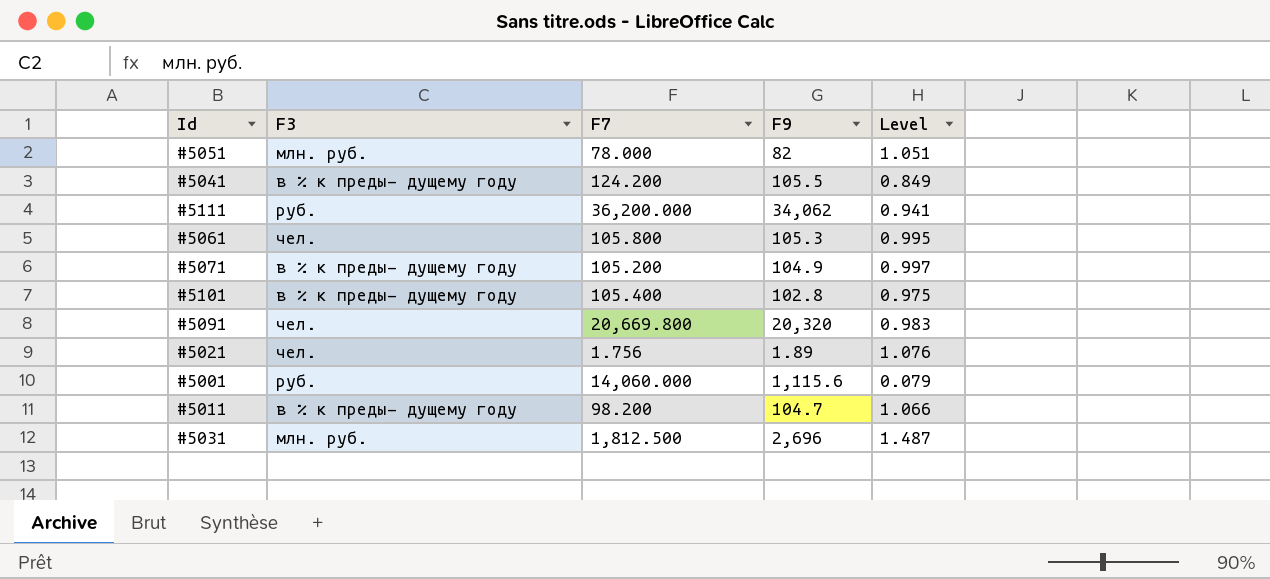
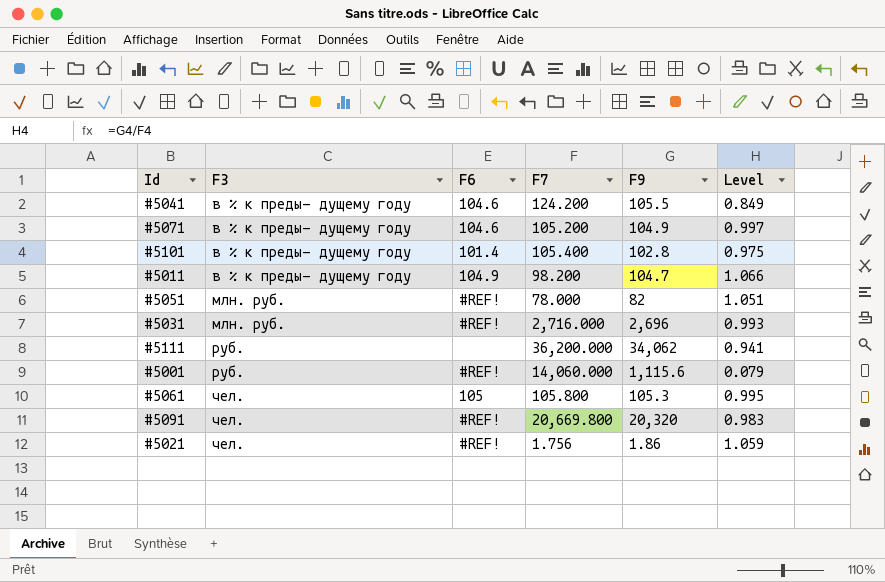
row order: none -> F3 ascending
column F6 | position: none -> 3
#5031 | F7: 1,812.500 -> 2,716.000
#5031 | Level: 1.487 -> 0.993
#5021 | F9: 1.89 -> 1.86
#5021 | Level: 1.076 -> 1.059

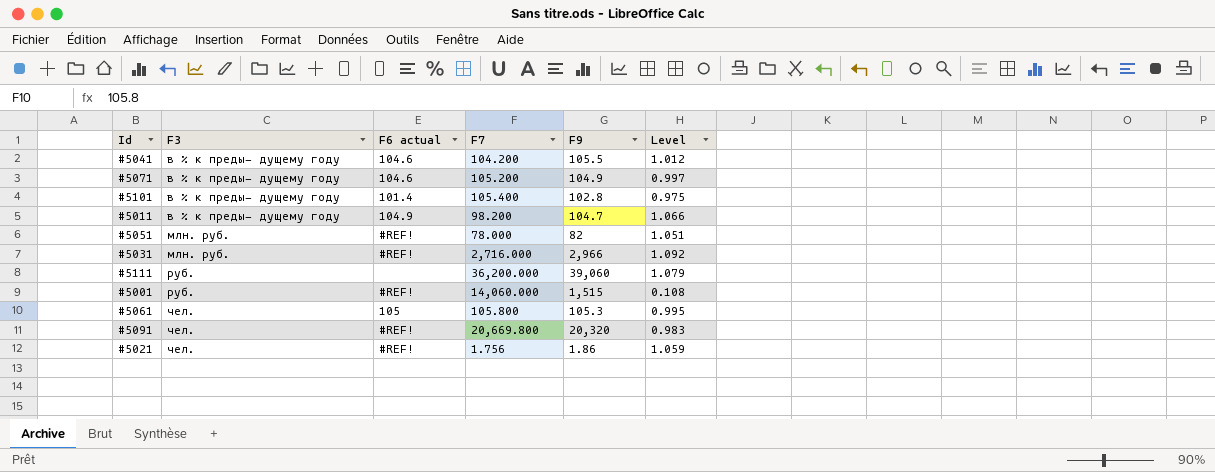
column name: F6 -> F6 actual
#5041 | F7: 124.200 -> 104.200
#5041 | Level: 0.849 -> 1.012
#5031 | F9: 2,696 -> 2,966
#5031 | Level: 0.993 -> 1.092
#5111 | F9: 34,062 -> 39,060
#5111 | Level: 0.941 -> 1.079
#5001 | F9: 1,115.6 -> 1,515
#5001 | Level: 0.079 -> 0.108

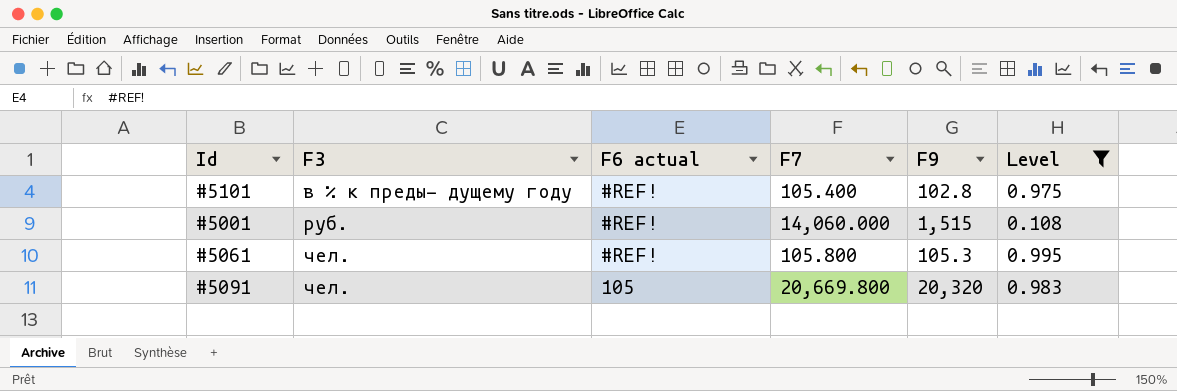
filter: none -> Level <= 0.995
#5101 | F6 actual: 101.4 -> #REF!
#5061 | F6 actual: 105 -> #REF!
#5091 | F6 actual: #REF! -> 105

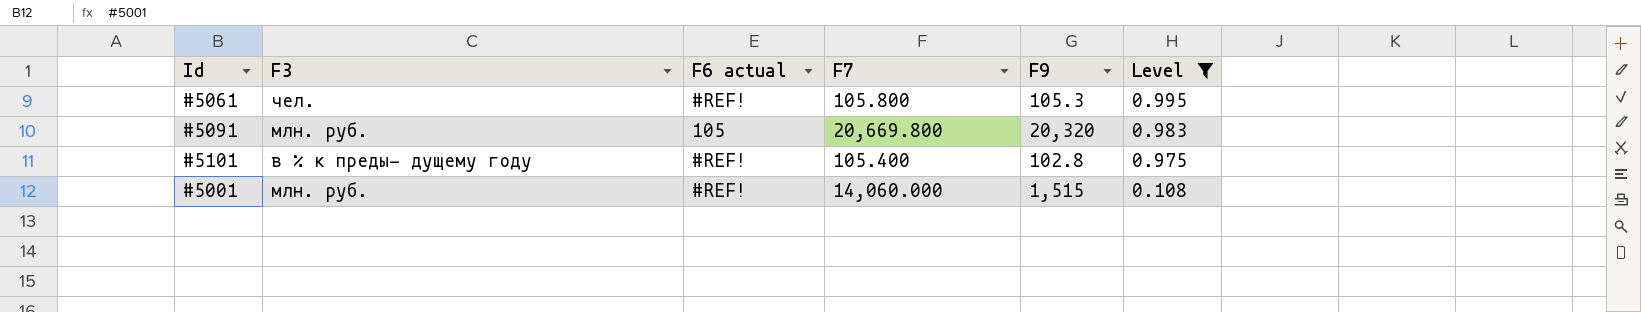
row order: F3 ascending -> Level descending
#5091 | F3: чел. -> млн. руб.
#5001 | F3: руб. -> млн. руб.

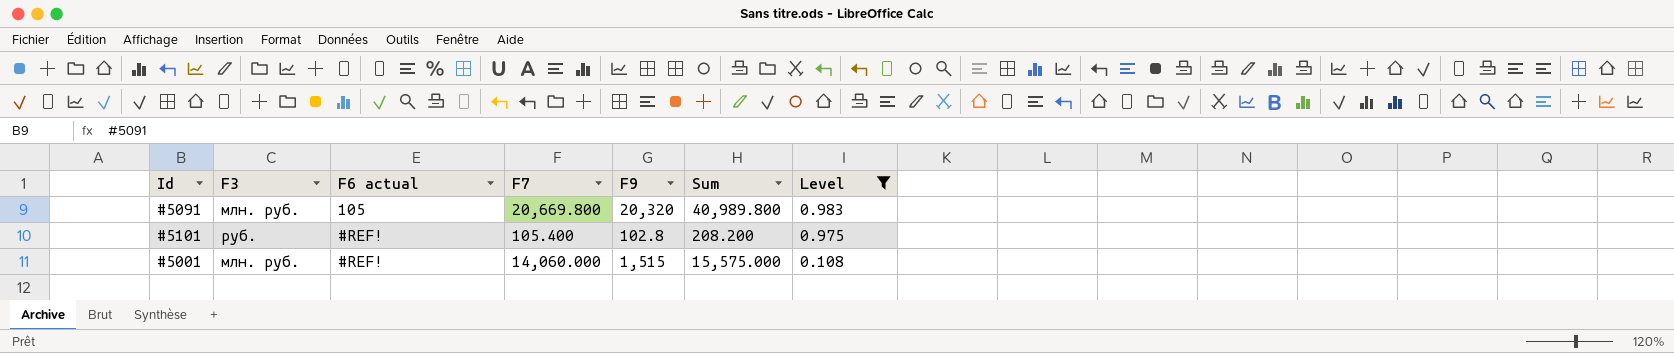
column Sum | formula: none -> [F7] + [F9]
row #5061: чел. | #REF! | 105.800 | 105.3 | 0.995 -> none
#5101 | F3: в % к преды- дущему году -> руб.

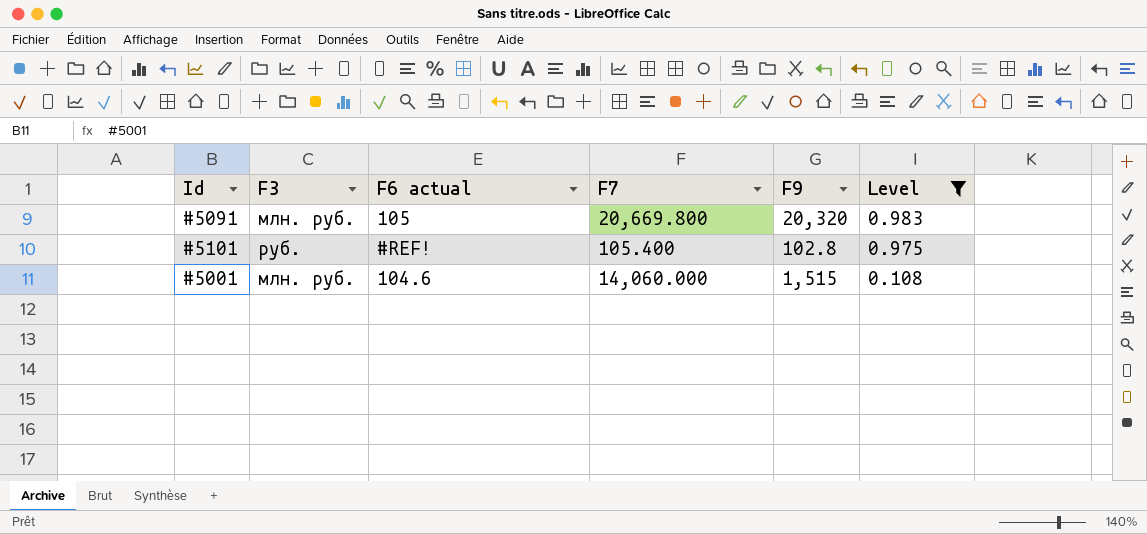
column Sum | formula: [F7] + [F9] -> none
#5001 | F6 actual: #REF! -> 104.6

